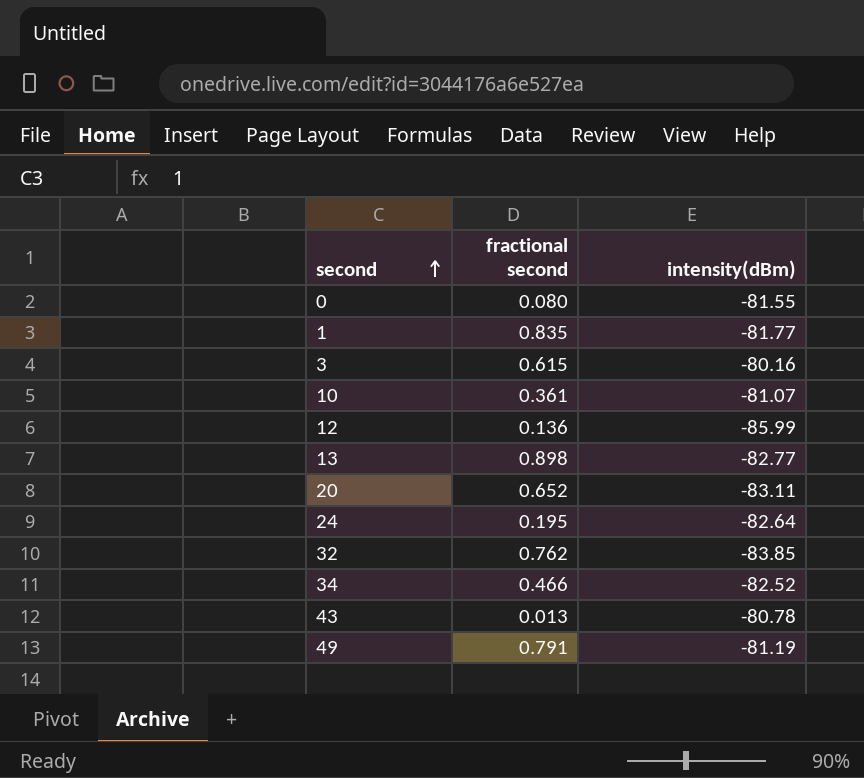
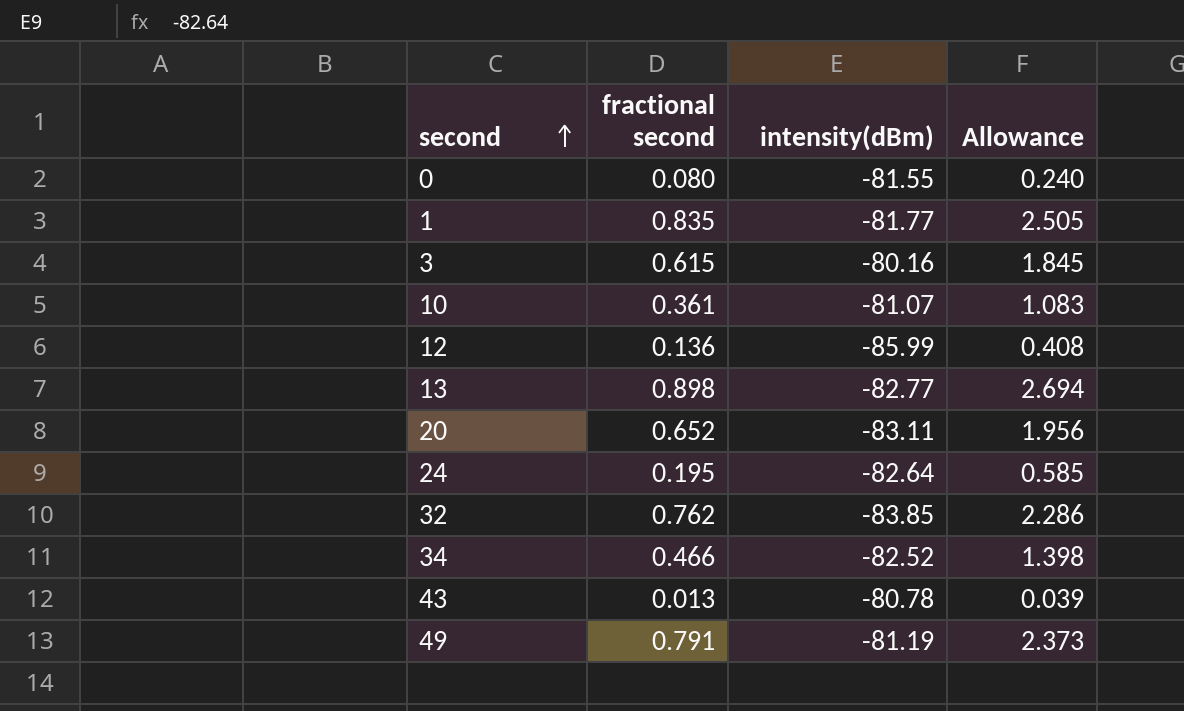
column Allowance | formula: none -> [fractional second] * 3

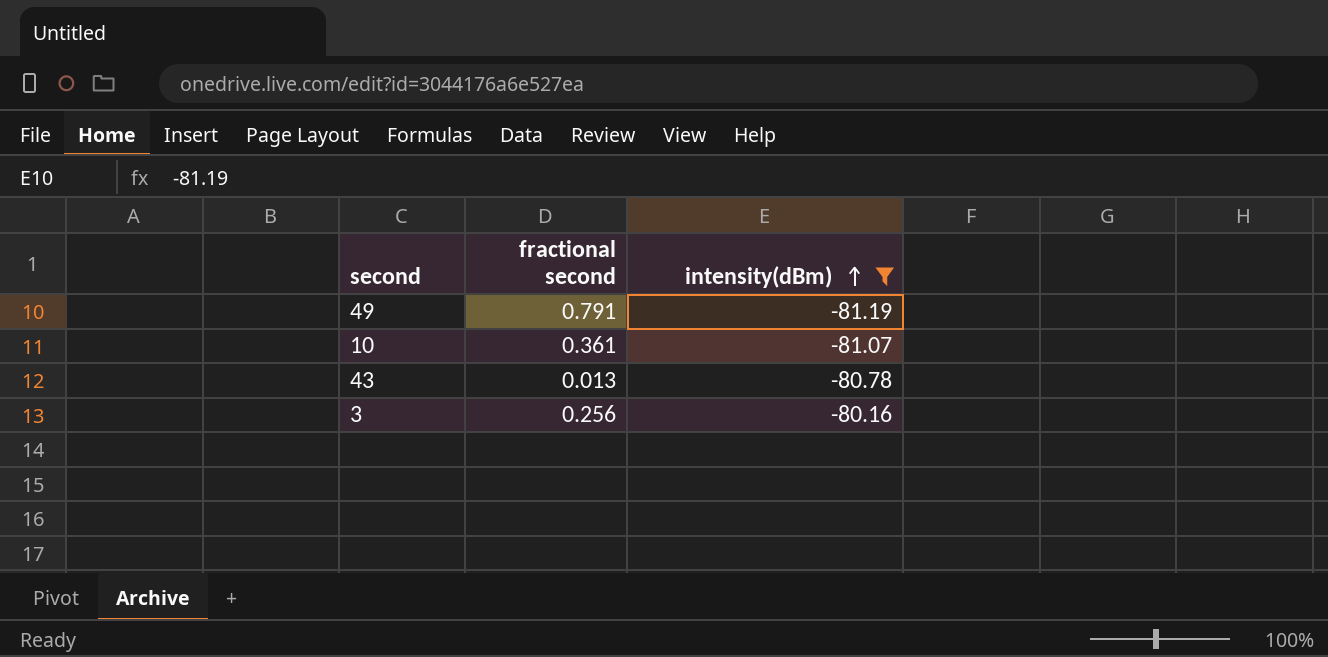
filter: none -> intensity(dBm) >= -81.19
row order: second ascending -> intensity(dBm) ascending
column Allowance | formula: [fractional second] * 3 -> none
3 | fractional second: 0.615 -> 0.256

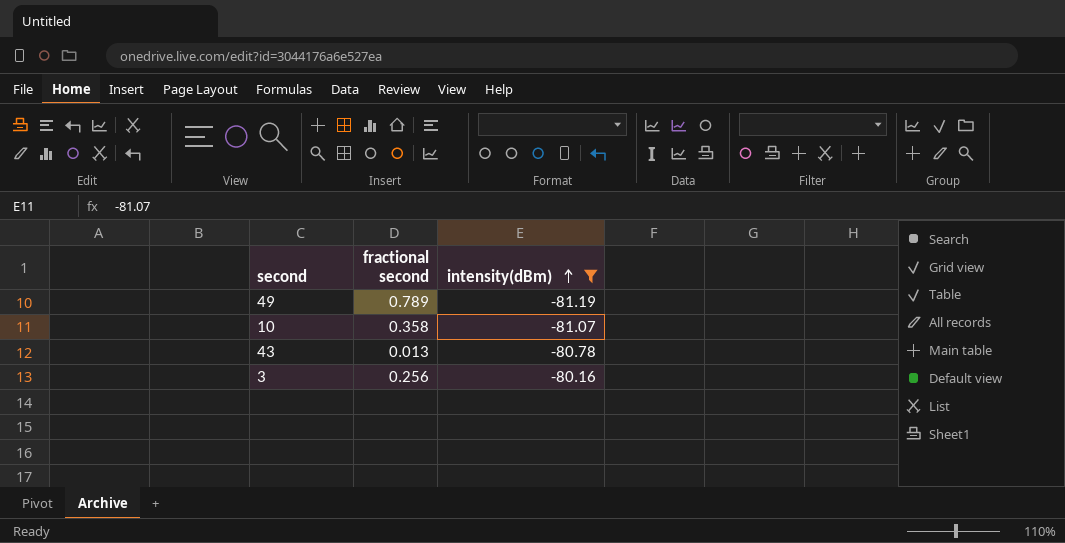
49 | fractional second: 0.791 -> 0.789
10 | fractional second: 0.361 -> 0.358

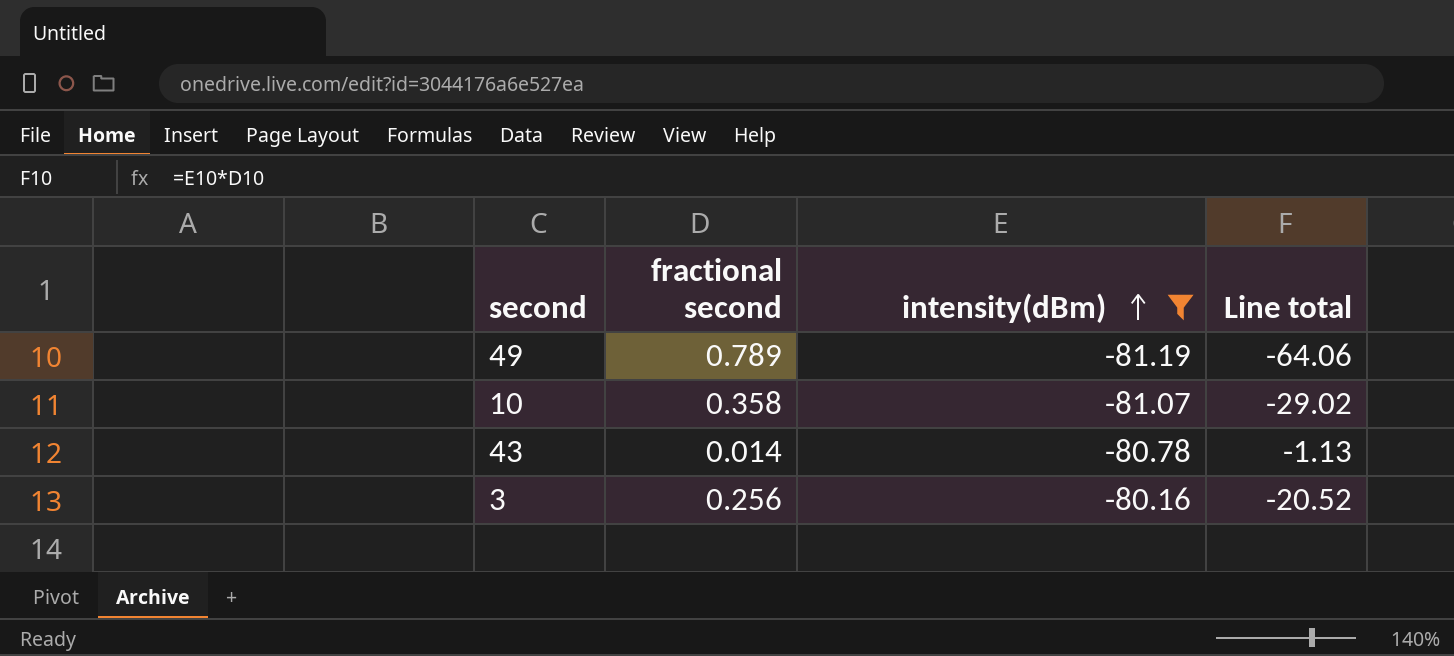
column Line total | formula: none -> [fractional second] * [intensity(dBm)]
43 | fractional second: 0.013 -> 0.014

